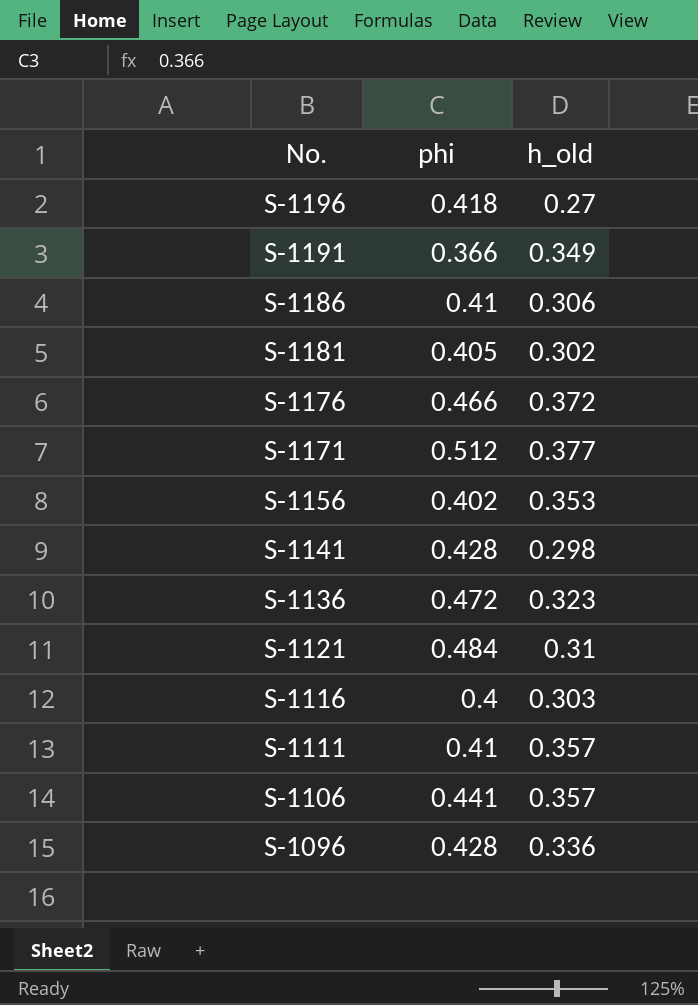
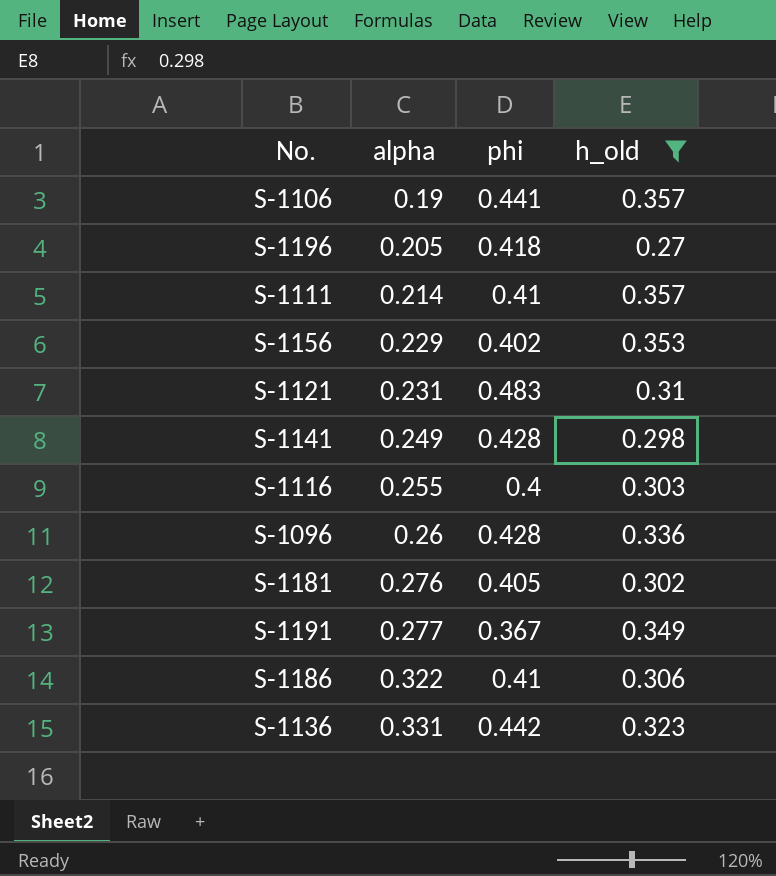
filter: none -> h_old <= 0.357
row order: No. descending -> alpha ascending
column alpha | position: none -> 2
S-1121 | phi: 0.484 -> 0.483
S-1191 | phi: 0.366 -> 0.367
S-1136 | phi: 0.472 -> 0.442

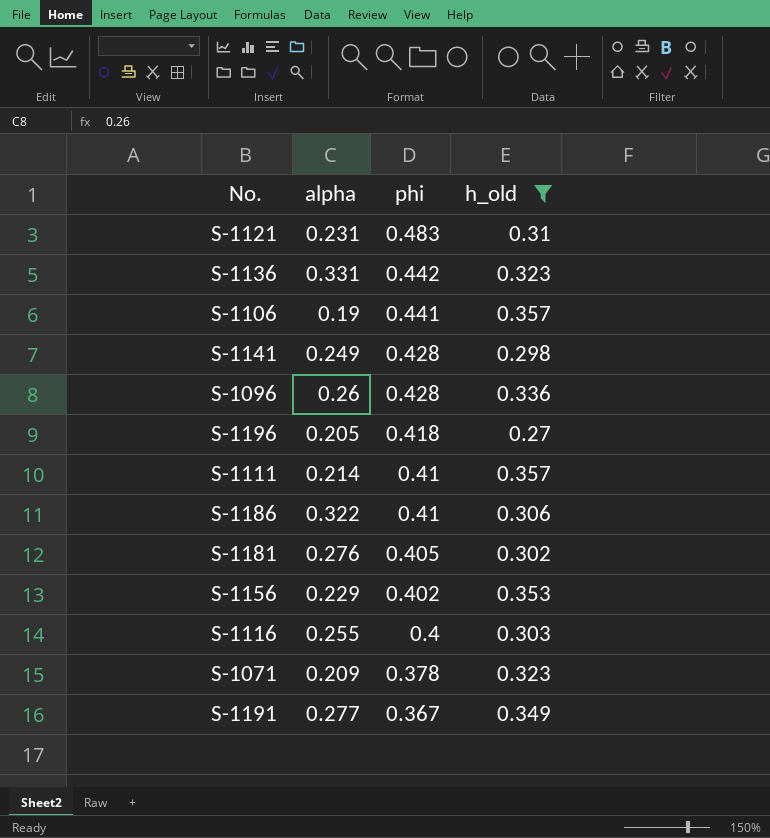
row order: alpha ascending -> phi descending
row S-1071: none -> 0.209 | 0.378 | 0.323

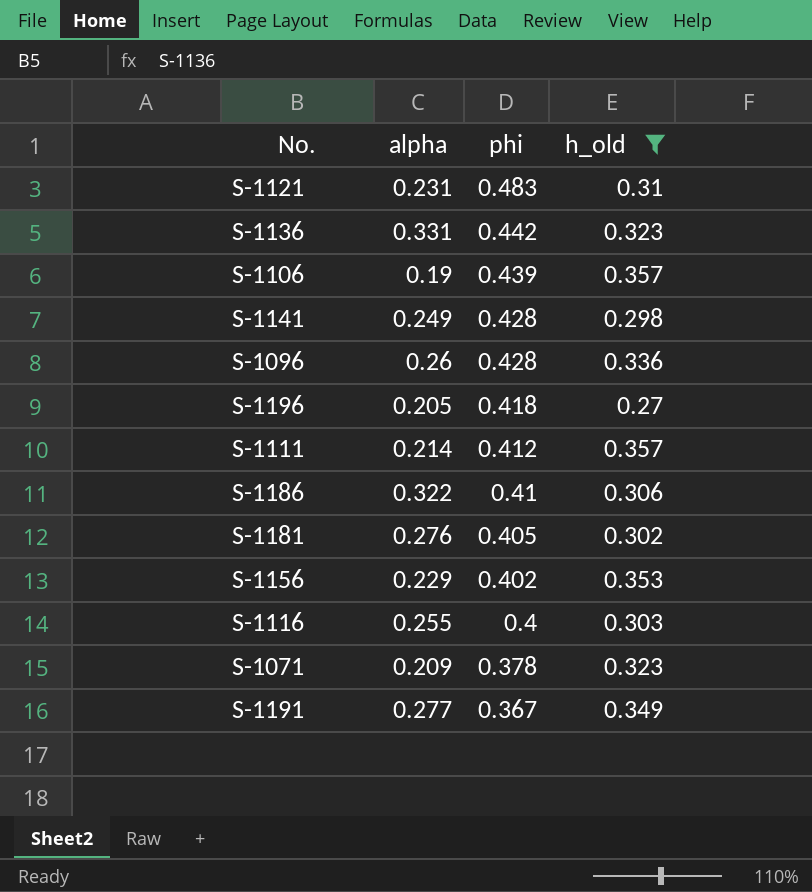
S-1106 | phi: 0.441 -> 0.439
S-1111 | phi: 0.41 -> 0.412

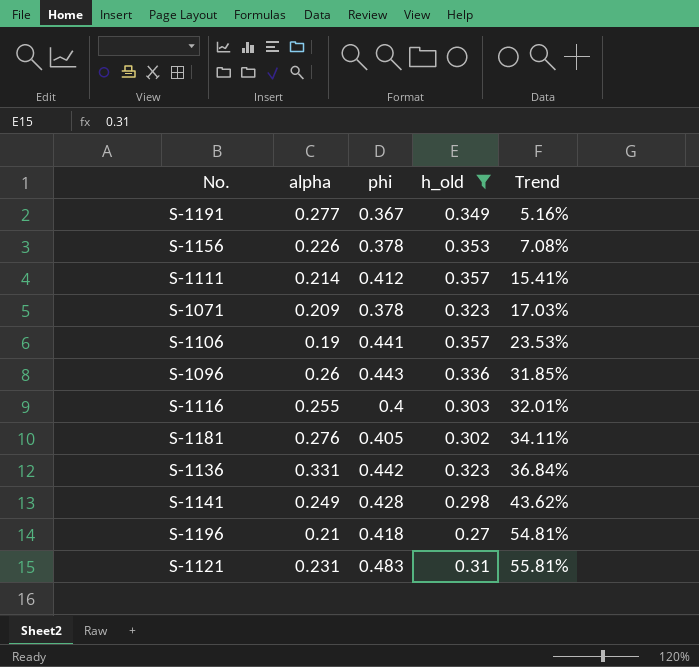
row order: phi descending -> Trend ascending
column Trend | formula: none -> ([phi] - [h_old]) / [h_old]
row S-1186: 0.322 | 0.41 | 0.306 -> none
S-1156 | alpha: 0.229 -> 0.226
S-1156 | phi: 0.402 -> 0.378
S-1106 | phi: 0.439 -> 0.441
S-1096 | phi: 0.428 -> 0.443
S-1196 | alpha: 0.205 -> 0.21

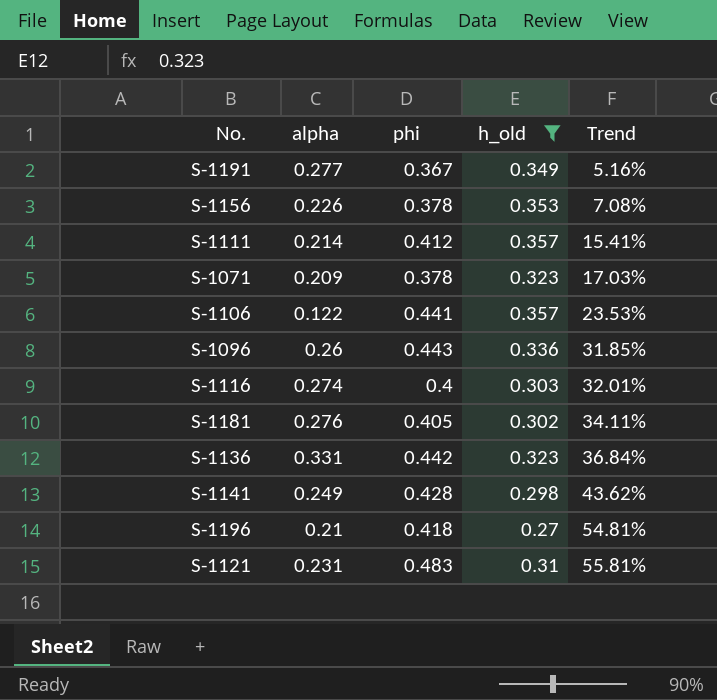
S-1106 | alpha: 0.19 -> 0.122
S-1116 | alpha: 0.255 -> 0.274

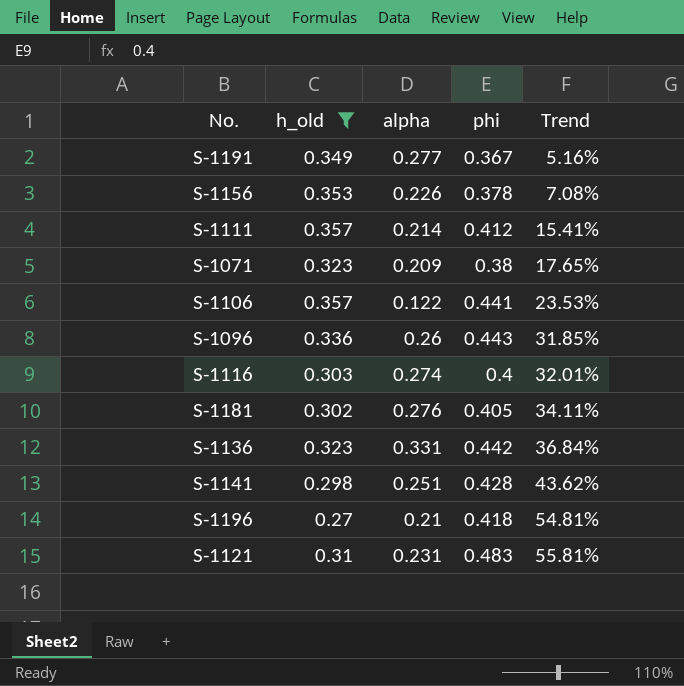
column h_old | position: 4 -> 2
S-1071 | phi: 0.378 -> 0.38
S-1071 | Trend: 17.03% -> 17.65%
S-1141 | alpha: 0.249 -> 0.251

